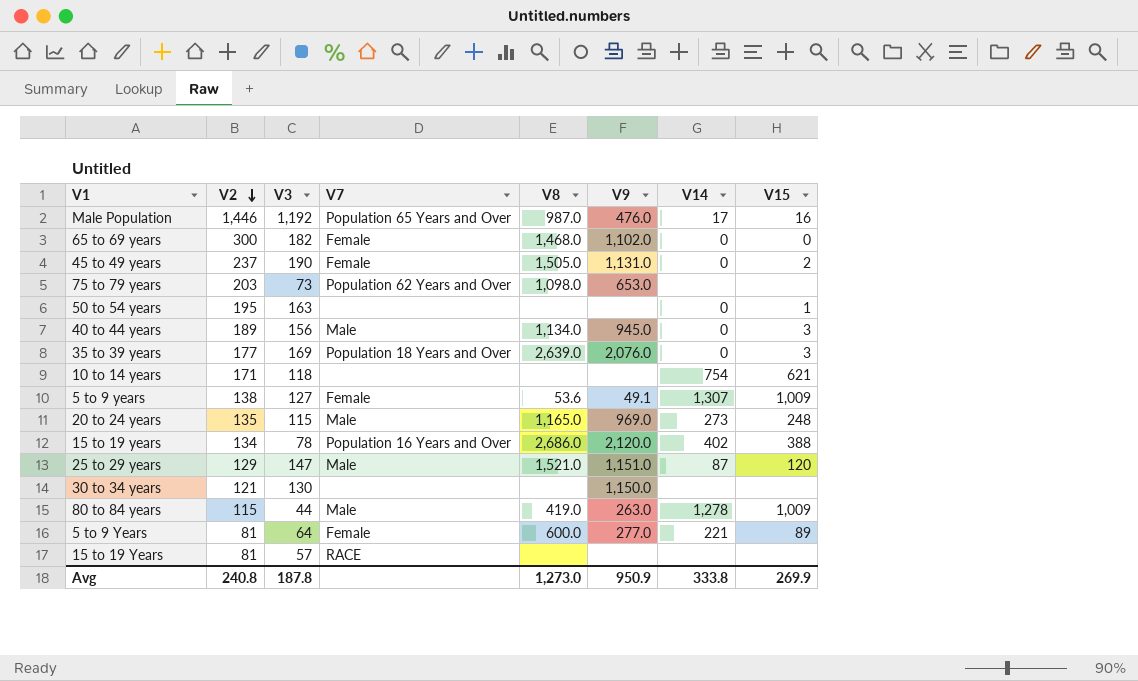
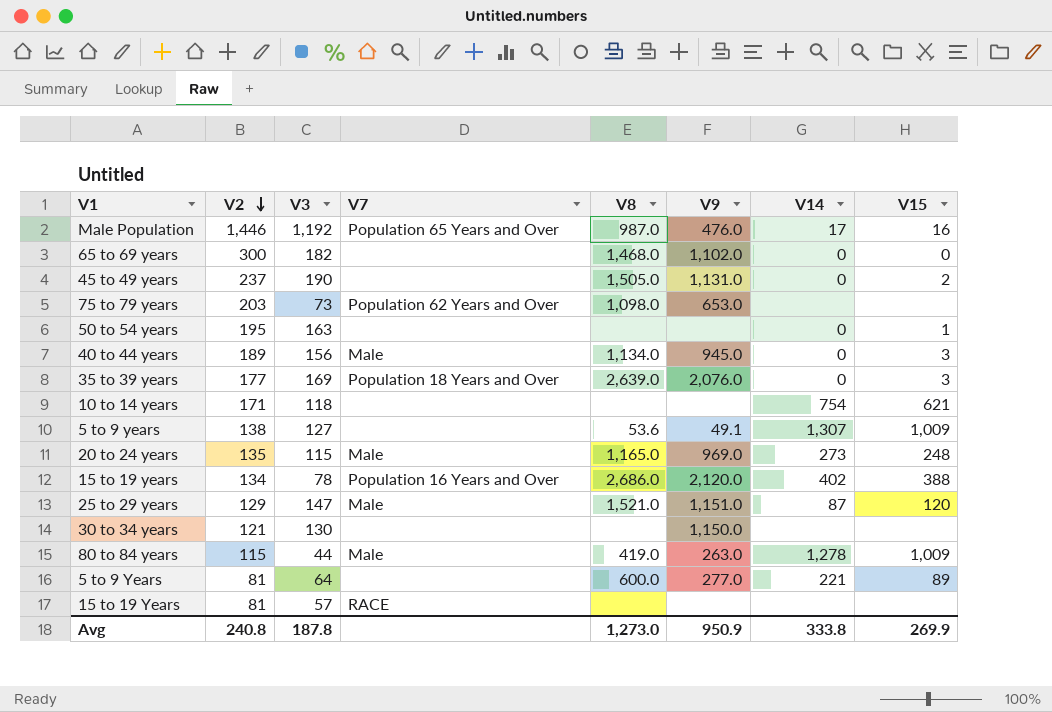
65 to 69 years | V7: Female -> none
45 to 49 years | V7: Female -> none
5 to 9 years | V7: Female -> none
5 to 9 Years | V7: Female -> none

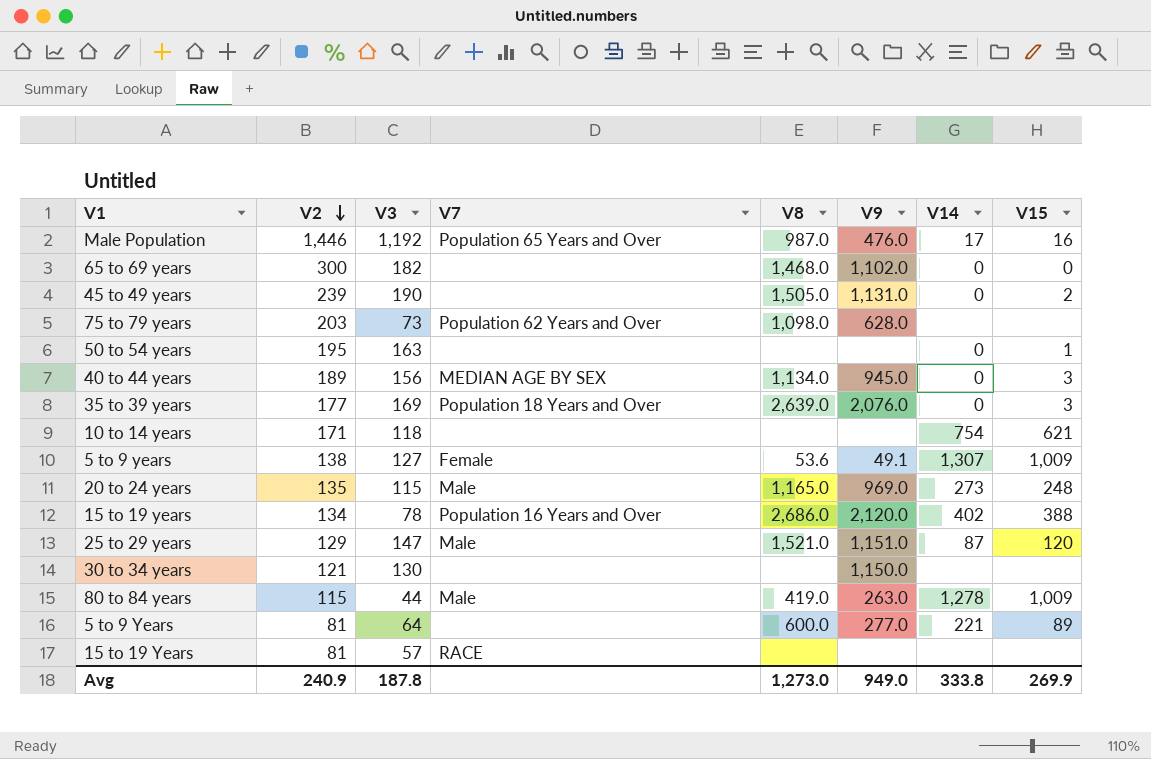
45 to 49 years | V2: 237 -> 239
75 to 79 years | V9: 653.0 -> 628.0
40 to 44 years | V7: Male -> MEDIAN AGE BY SEX
5 to 9 years | V7: none -> Female
Avg | V2: 240.8 -> 240.9
Avg | V9: 950.9 -> 949.0

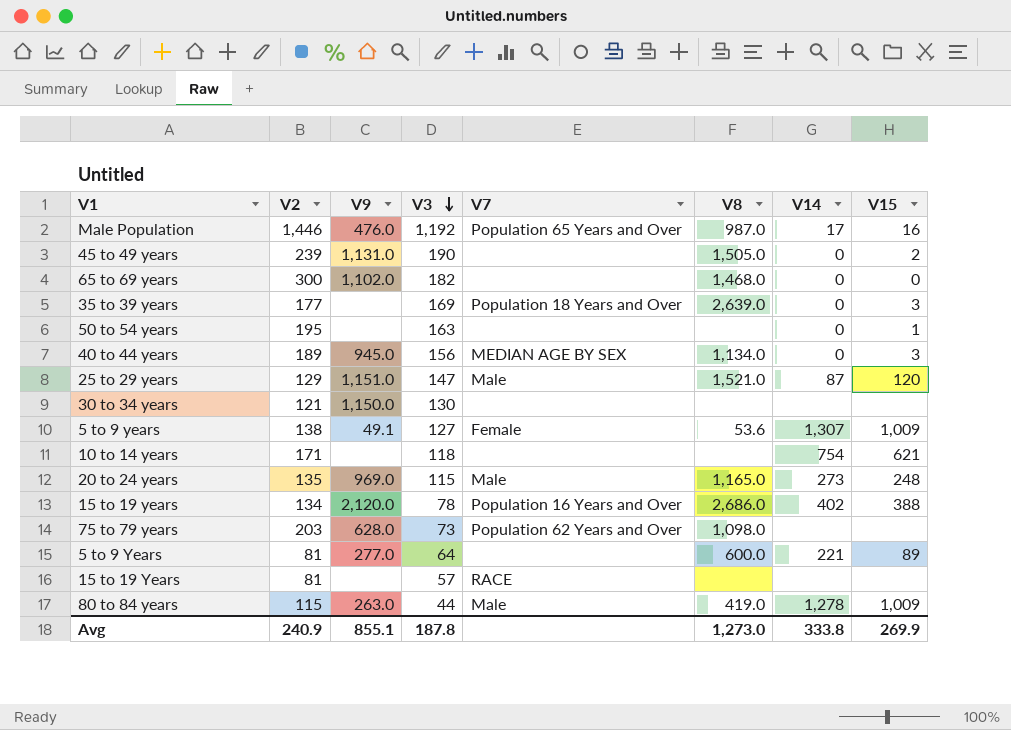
row order: V2 descending -> V3 descending
column V9 | position: 6 -> 3
35 to 39 years | V9: 2,076.0 -> none
Avg | V9: 949.0 -> 855.1

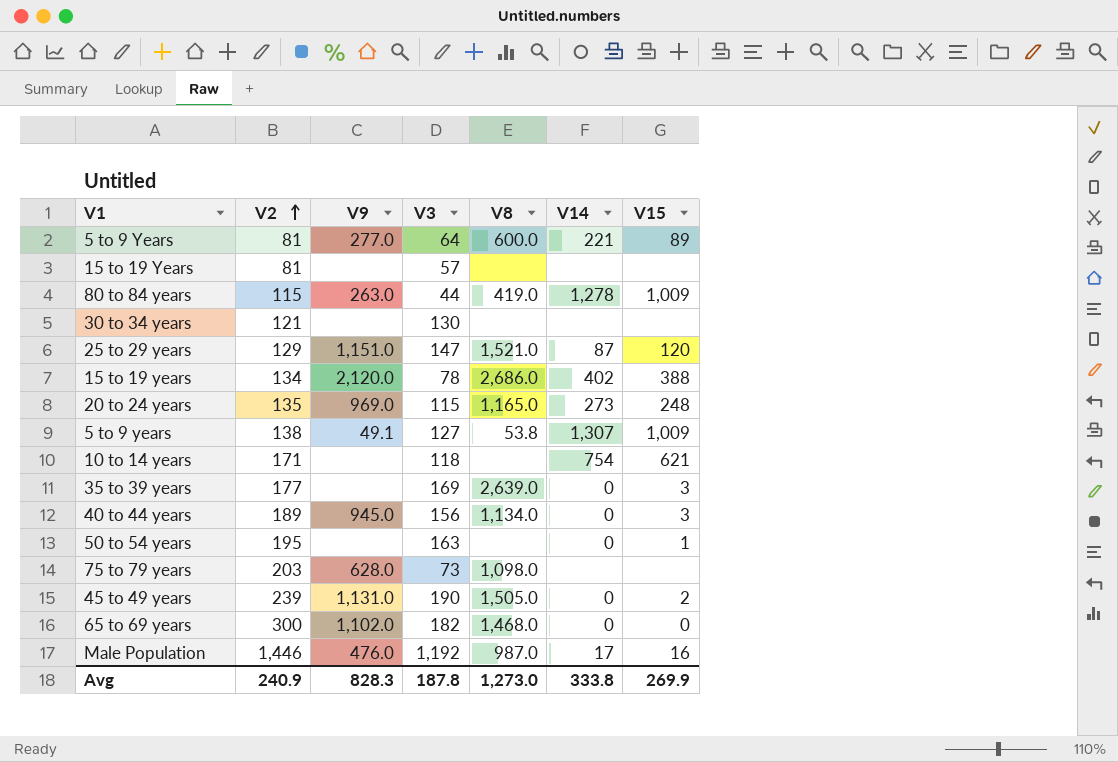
row order: V3 descending -> V2 ascending
column V7 | position: 5 -> none
30 to 34 years | V9: 1,150.0 -> none
5 to 9 years | V8: 53.6 -> 53.8
Avg | V9: 855.1 -> 828.3

